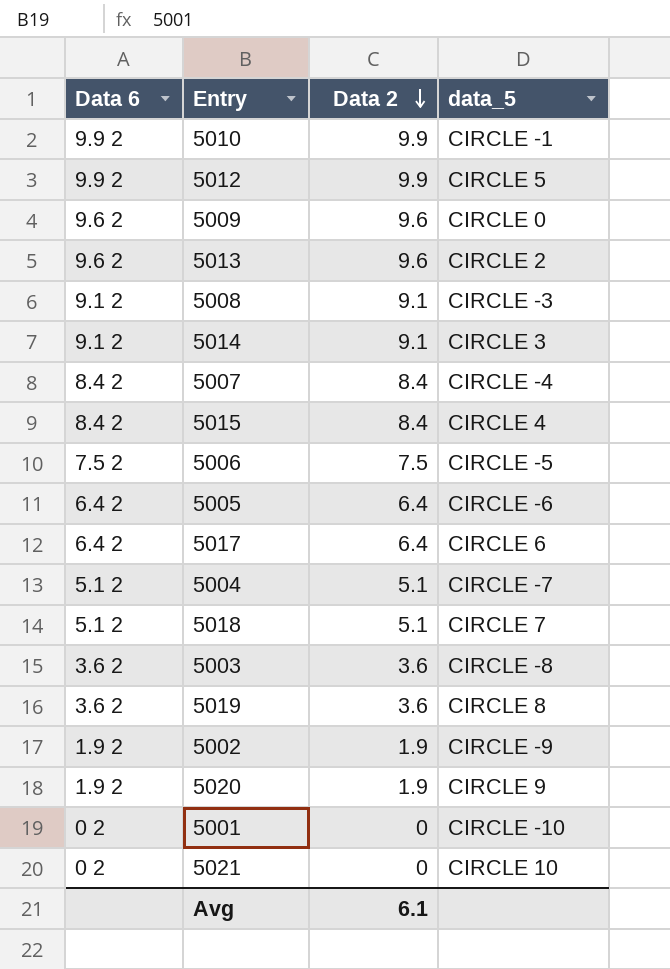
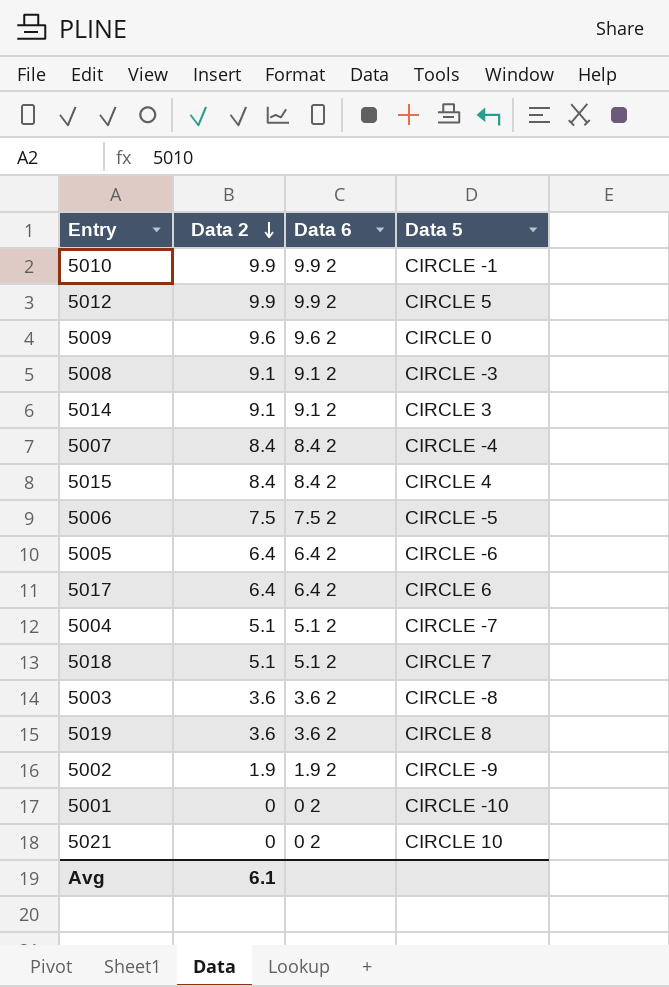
column Data 6 | position: 1 -> 3
column name: data_5 -> Data 5
row 5013: 9.6 2 | 9.6 | CIRCLE 2 -> none
row 5020: 1.9 2 | 1.9 | CIRCLE 9 -> none

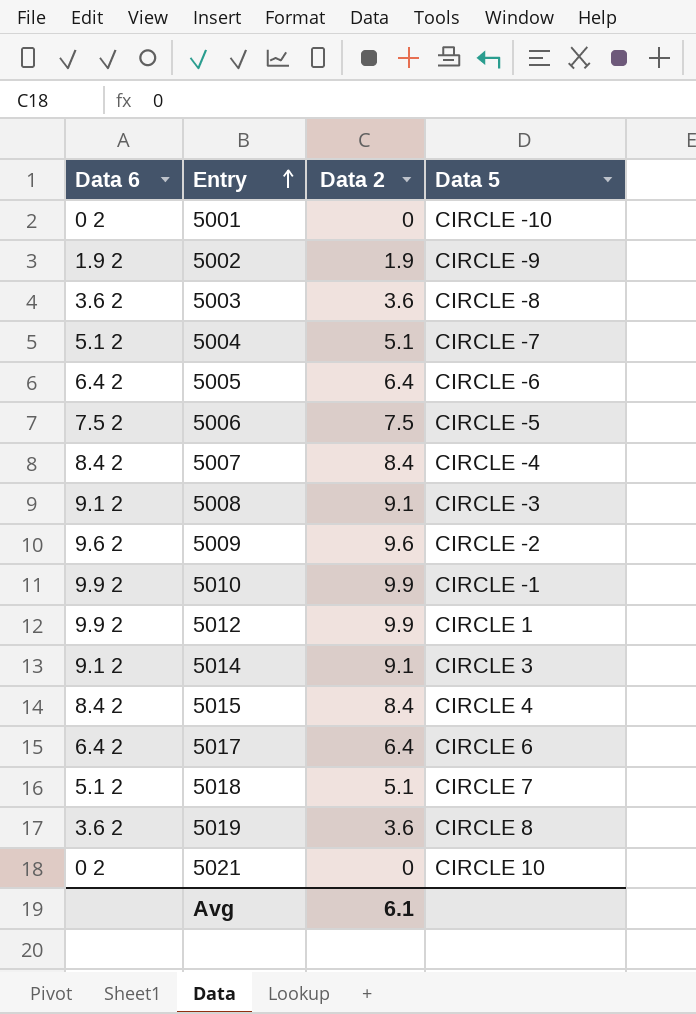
row order: Data 2 descending -> Entry ascending
column Data 6 | position: 3 -> 1
5009 | Data 5: CIRCLE 0 -> CIRCLE -2
5012 | Data 5: CIRCLE 5 -> CIRCLE 1

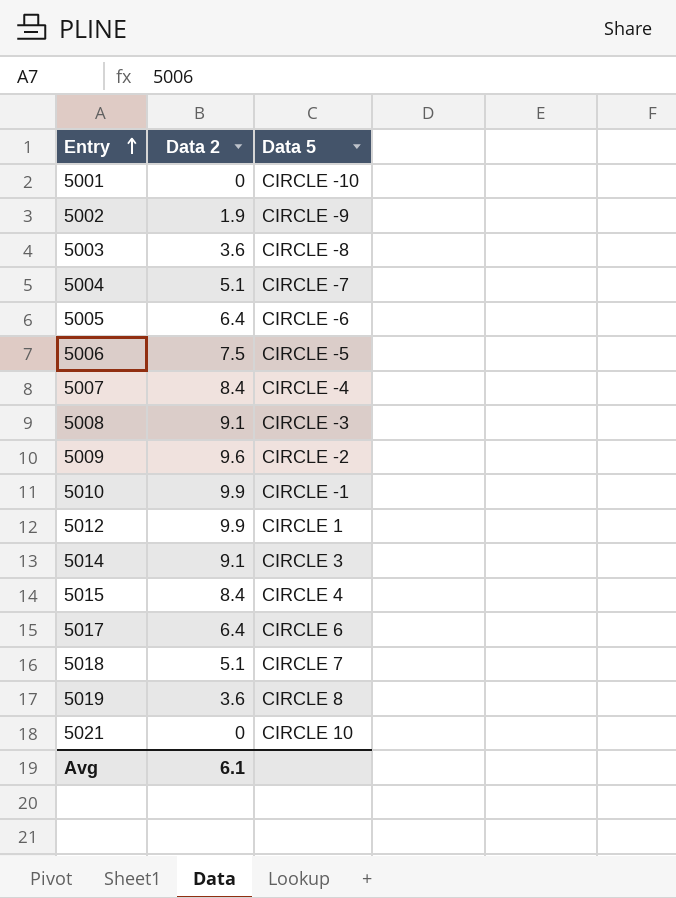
column Data 6 | position: 1 -> none

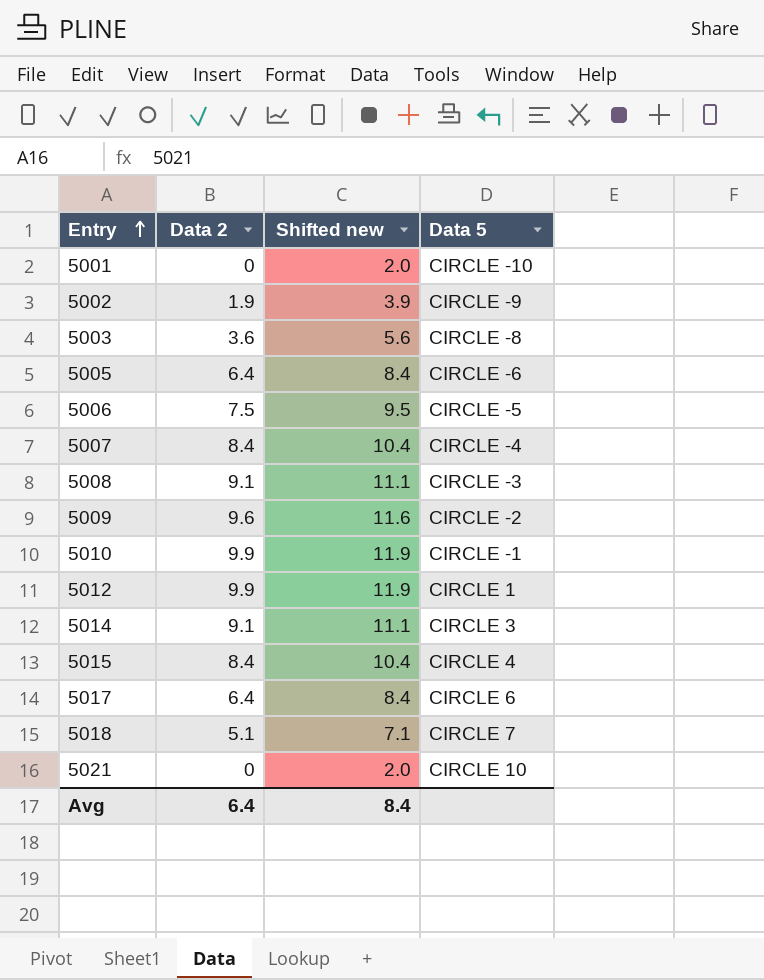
column Shifted new | formula: none -> [Data 2] + 2
row 5004: 5.1 | CIRCLE -7 -> none
row 5019: 3.6 | CIRCLE 8 -> none
Avg | Data 2: 6.1 -> 6.4

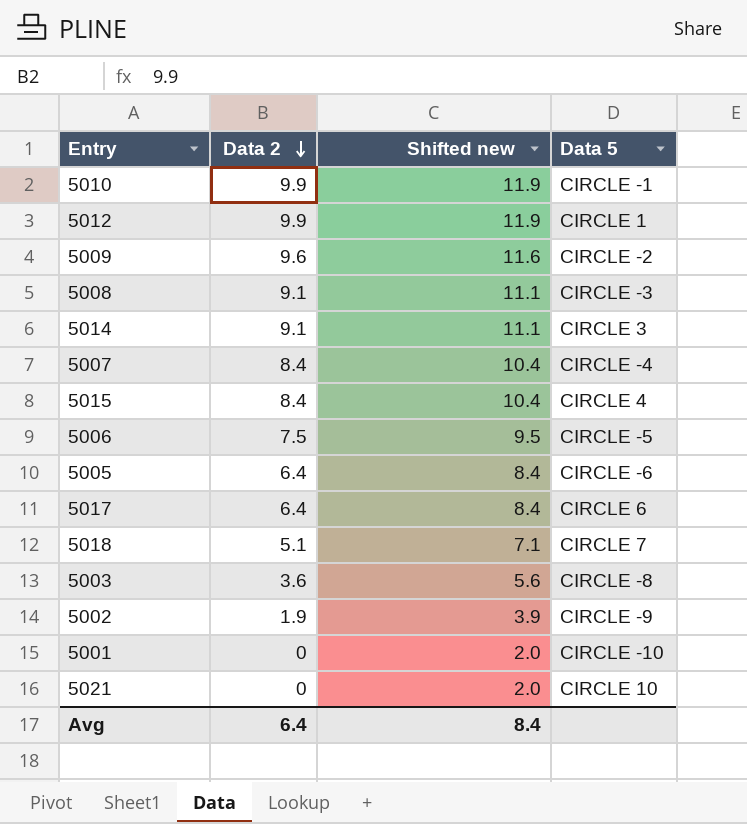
row order: Entry ascending -> Data 2 descending

